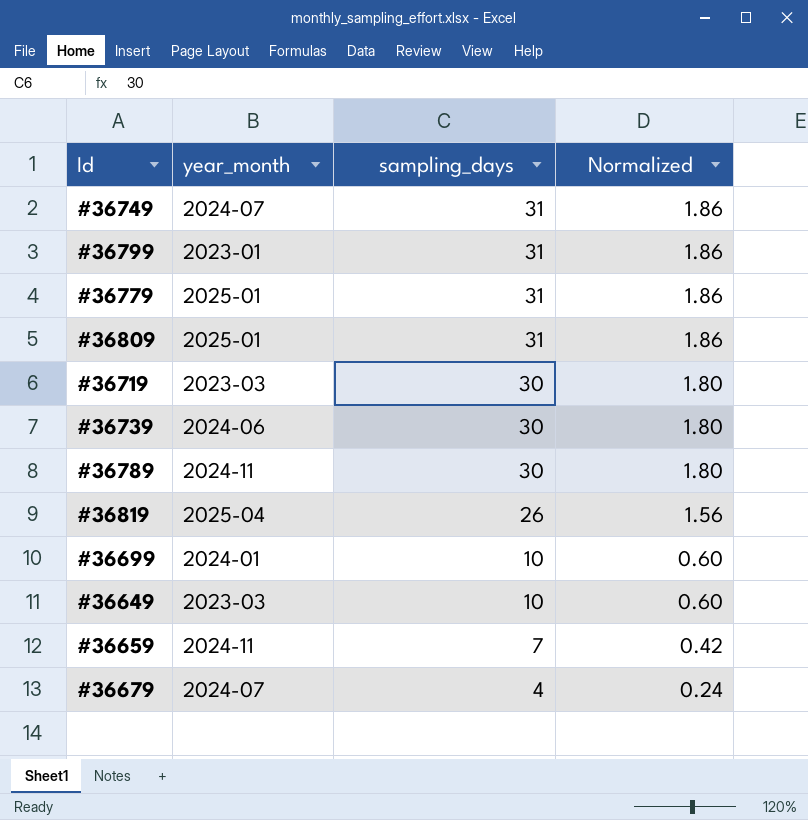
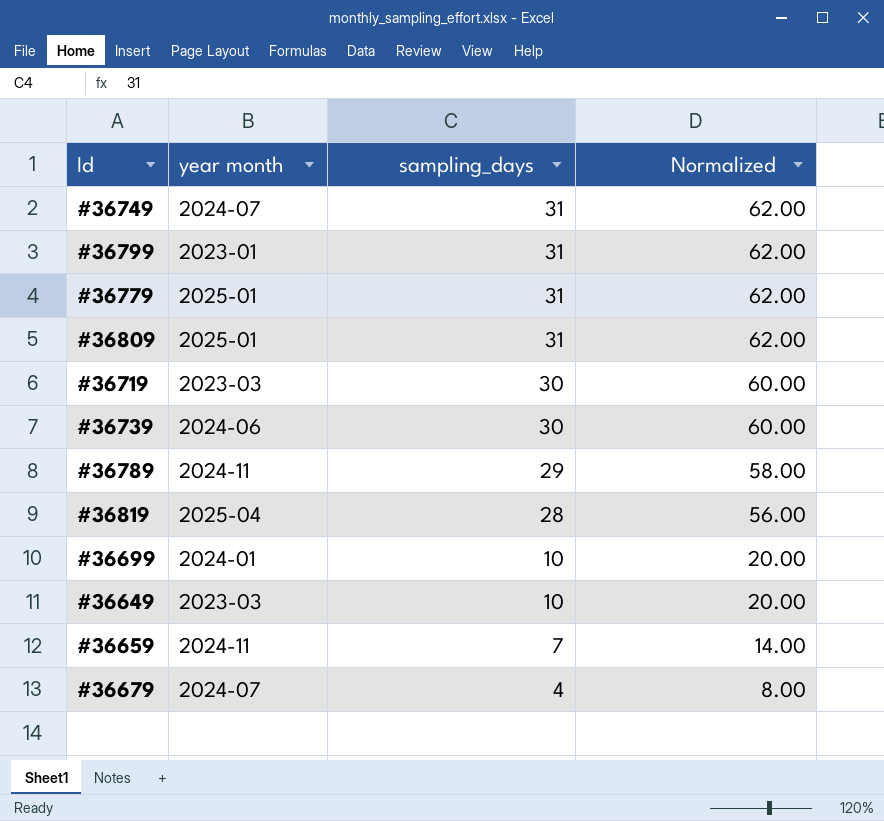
column name: year_month -> year month
column Normalized | formula: [sampling_days] * 0.06 -> [sampling_days] * 2
#36789 | sampling_days: 30 -> 29
#36819 | sampling_days: 26 -> 28

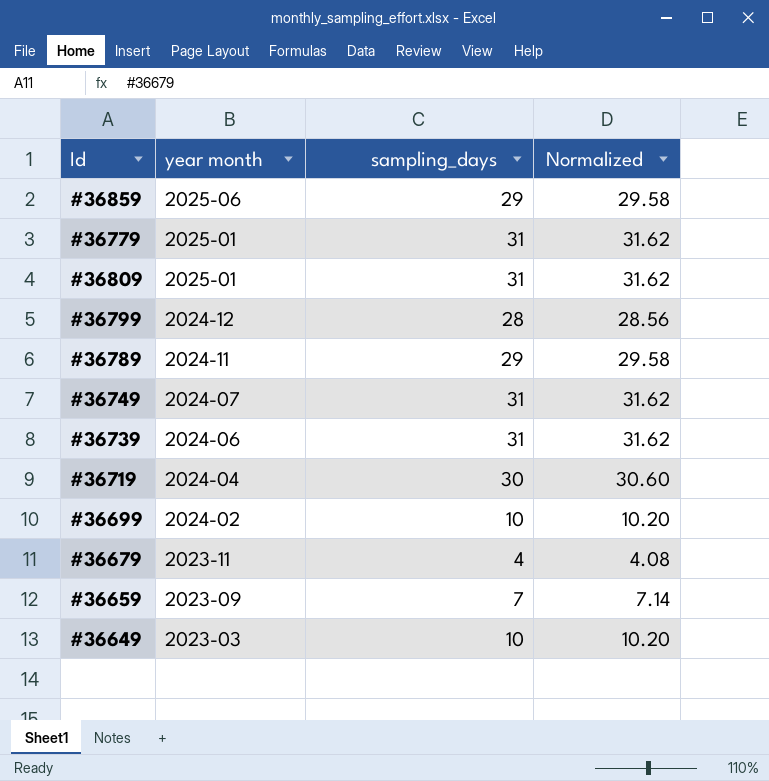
row order: sampling_days descending -> year month descending
column Normalized | formula: [sampling_days] * 2 -> [sampling_days] * 1.02
row #36819: 2025-04 | 28 | 56.00 -> none
row #36859: none -> 2025-06 | 29 | 29.58
#36799 | year month: 2023-01 -> 2024-12
#36799 | sampling_days: 31 -> 28
#36739 | sampling_days: 30 -> 31
#36719 | year month: 2023-03 -> 2024-04
#36699 | year month: 2024-01 -> 2024-02
#36679 | year month: 2024-07 -> 2023-11
#36659 | year month: 2024-11 -> 2023-09

